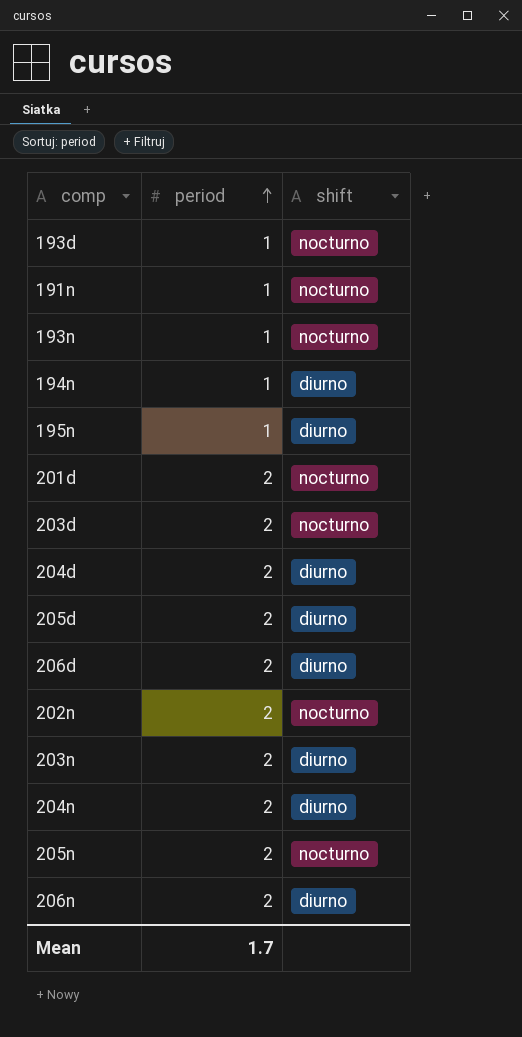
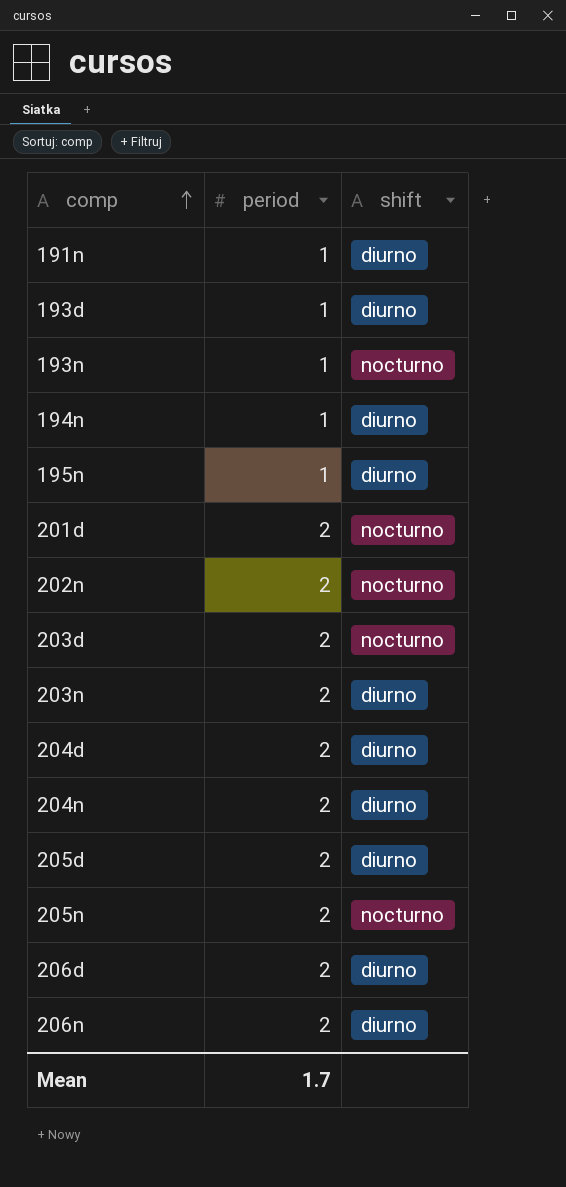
row order: period ascending -> comp ascending
191n | shift: nocturno -> diurno
193d | shift: nocturno -> diurno

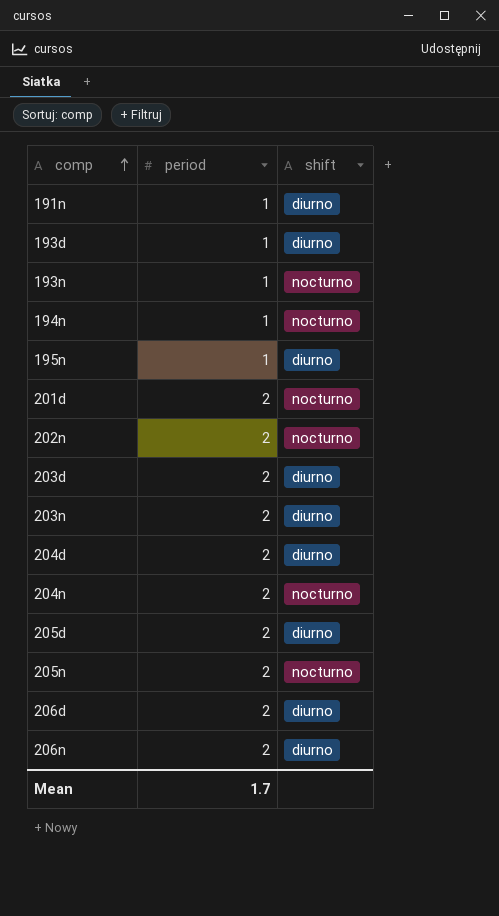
194n | shift: diurno -> nocturno
203d | shift: nocturno -> diurno
204n | shift: diurno -> nocturno

